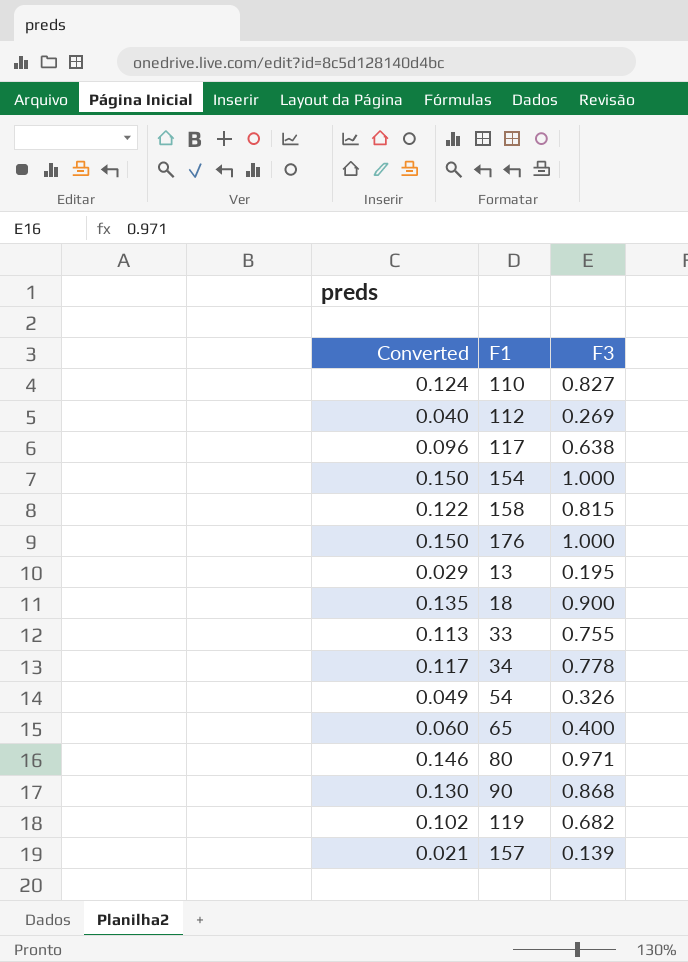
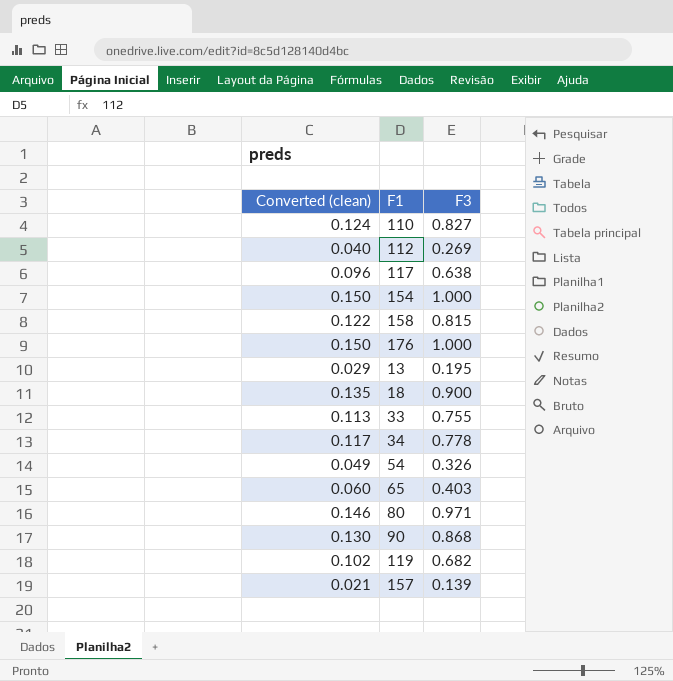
column name: Converted -> Converted (clean)
65 | F3: 0.400 -> 0.403

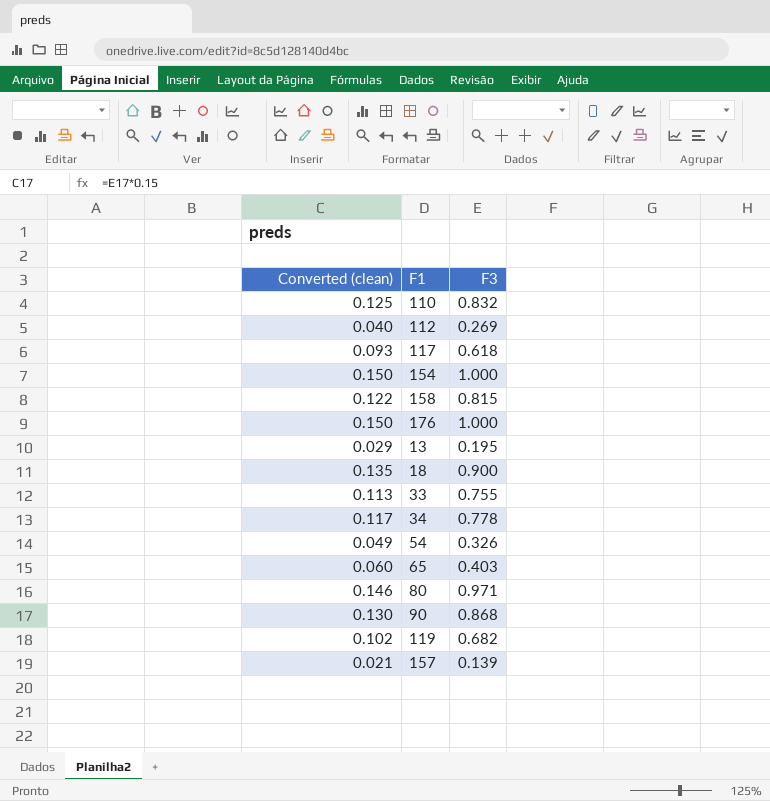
110 | Converted (clean): 0.124 -> 0.125
110 | F3: 0.827 -> 0.832
117 | Converted (clean): 0.096 -> 0.093
117 | F3: 0.638 -> 0.618

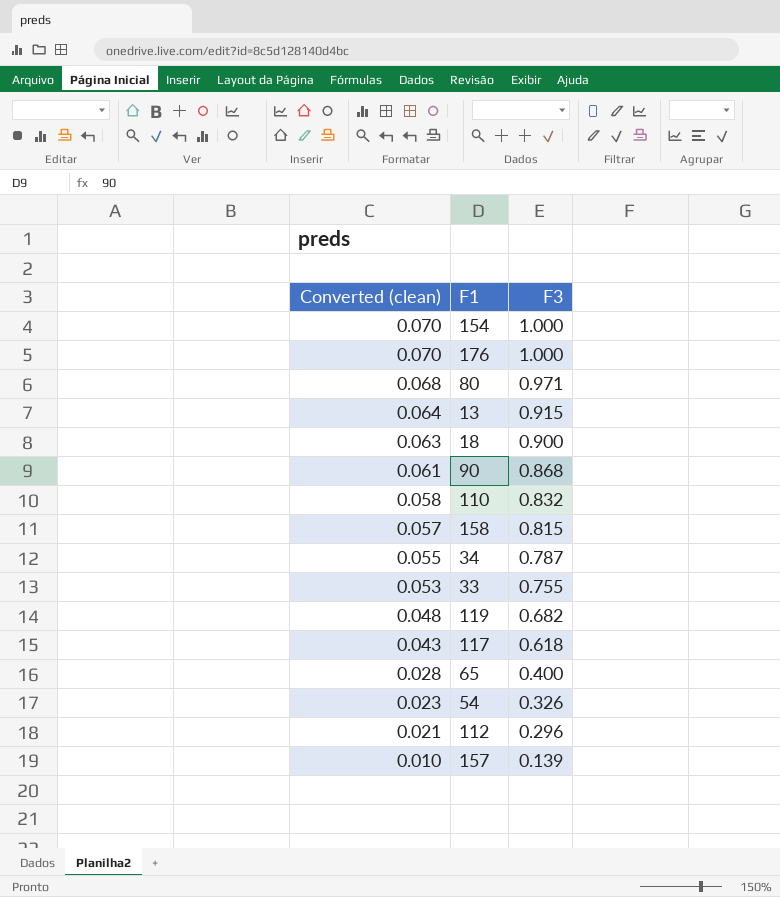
row order: none -> Converted (clean) descending
column Converted (clean) | formula: [F3] * 0.15 -> [F3] * 0.07
13 | F3: 0.195 -> 0.915
34 | F3: 0.778 -> 0.787
65 | F3: 0.403 -> 0.400
112 | F3: 0.269 -> 0.296

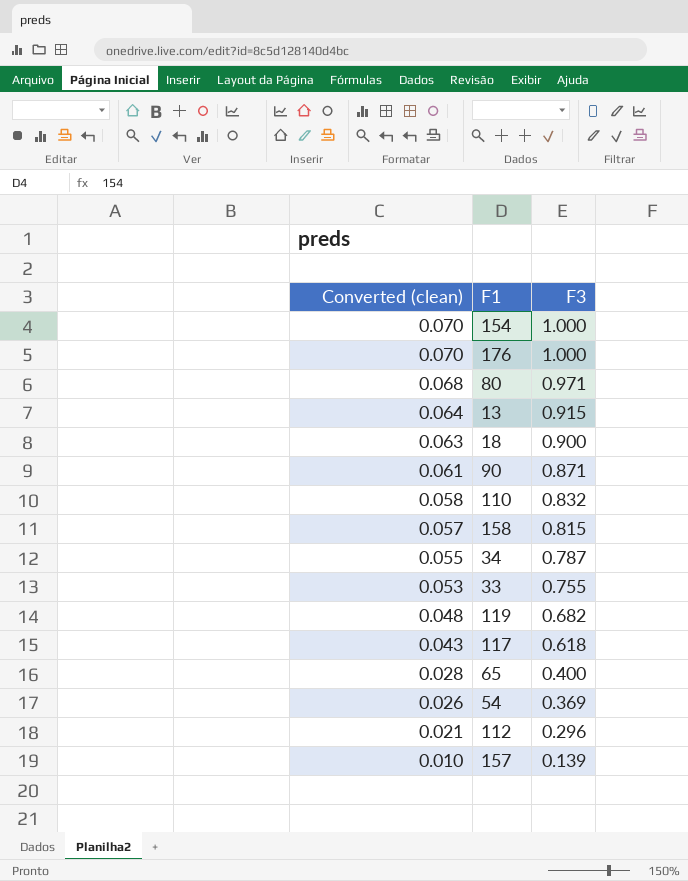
90 | F3: 0.868 -> 0.871
54 | Converted (clean): 0.023 -> 0.026
54 | F3: 0.326 -> 0.369

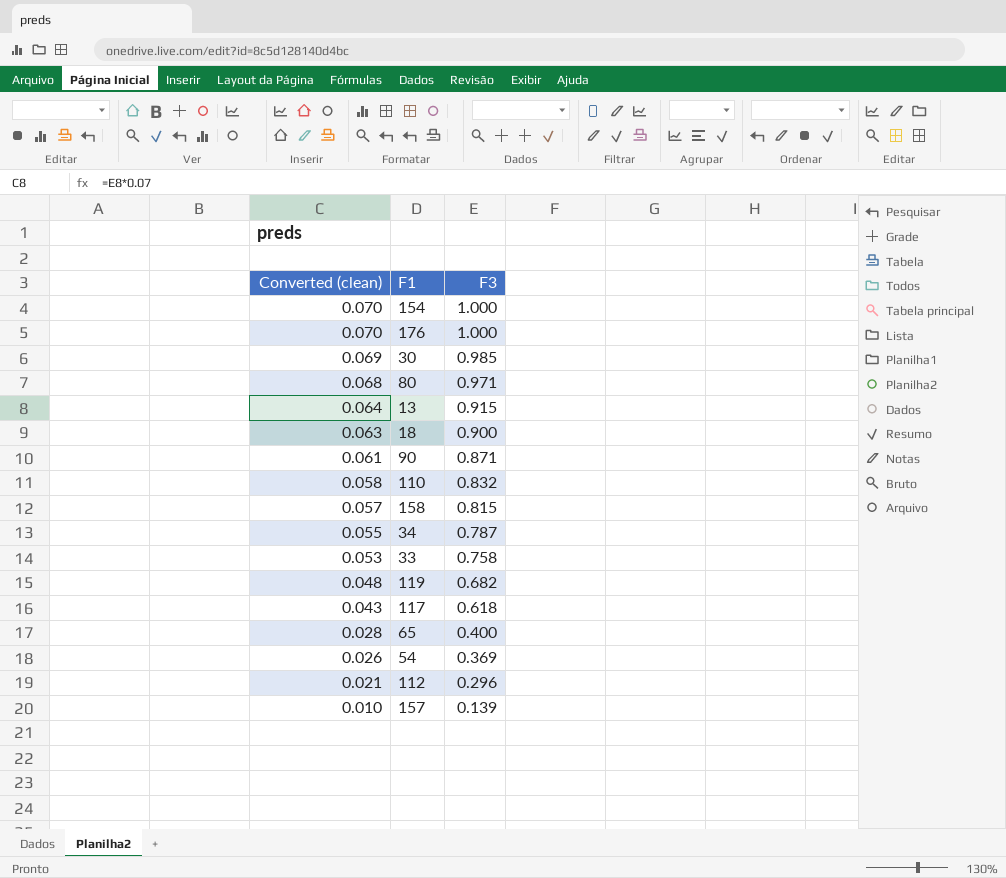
row 30: none -> 0.069 | 0.985
33 | F3: 0.755 -> 0.758

